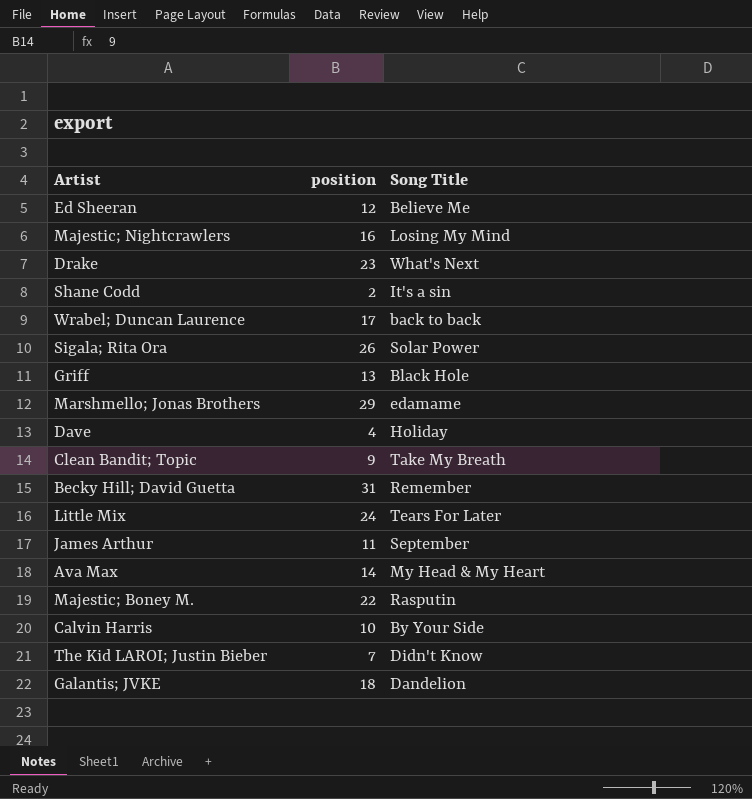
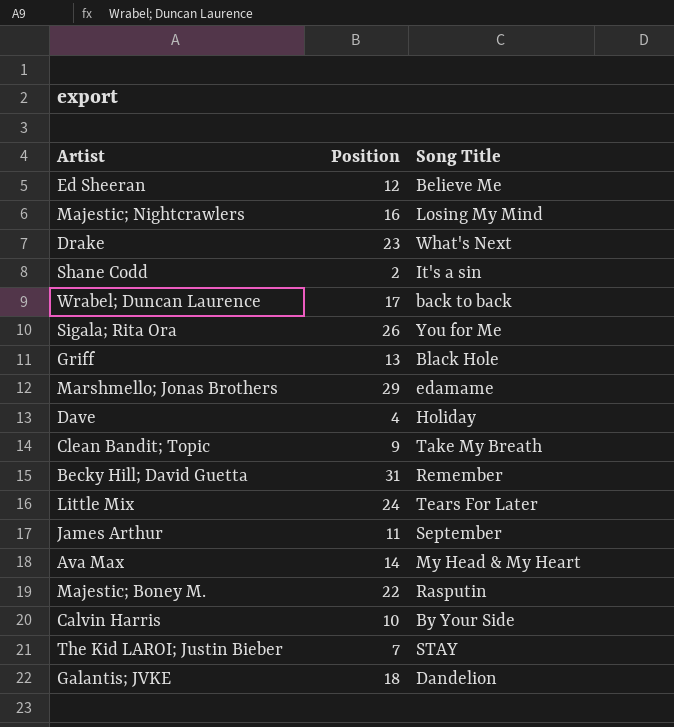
column name: position -> Position
Sigala; Rita Ora | Song Title: Solar Power -> You for Me
The Kid LAROI; Justin Bieber | Song Title: Didn't Know -> STAY

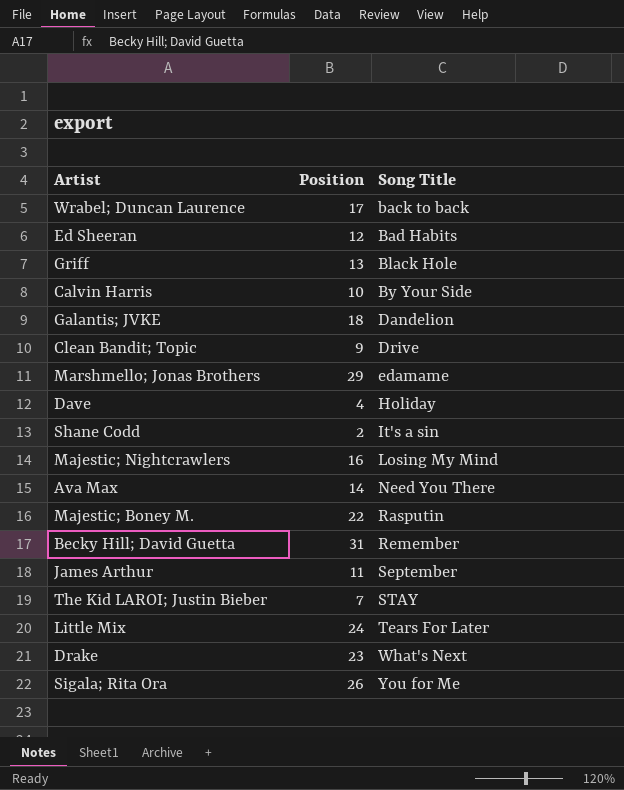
row order: none -> Song Title ascending
Ed Sheeran | Song Title: Believe Me -> Bad Habits
Clean Bandit; Topic | Song Title: Take My Breath -> Drive
Ava Max | Song Title: My Head & My Heart -> Need You There

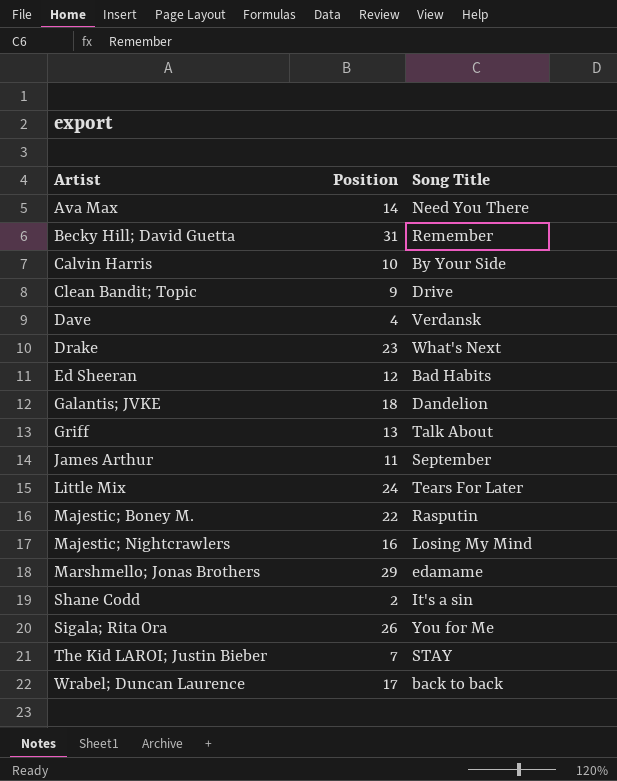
row order: Song Title ascending -> Artist ascending
Dave | Song Title: Holiday -> Verdansk
Griff | Song Title: Black Hole -> Talk About

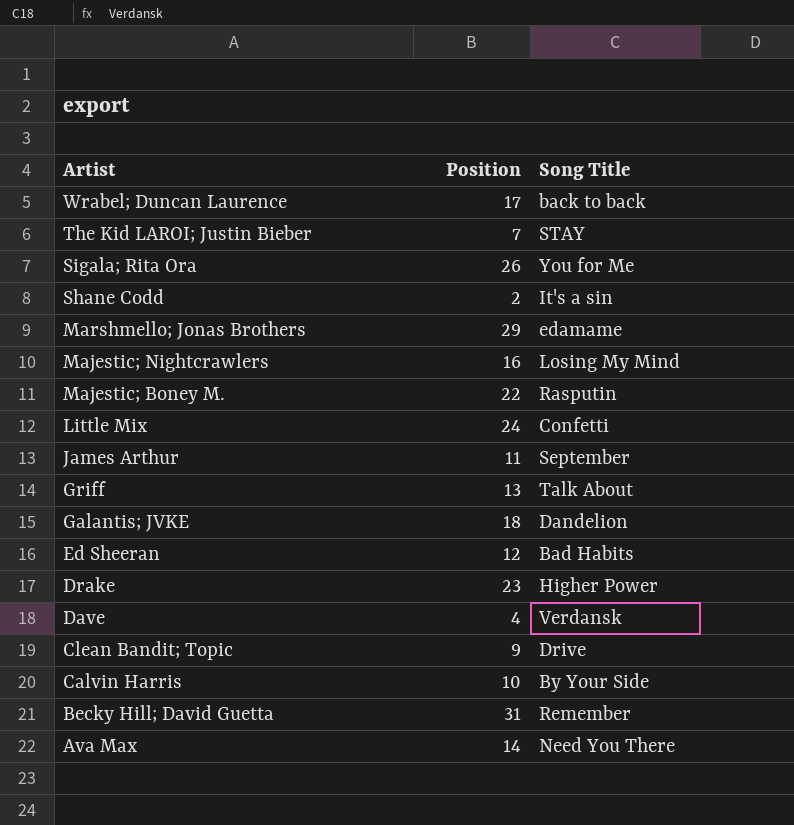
row order: Artist ascending -> Artist descending
Little Mix | Song Title: Tears For Later -> Confetti
Drake | Song Title: What's Next -> Higher Power

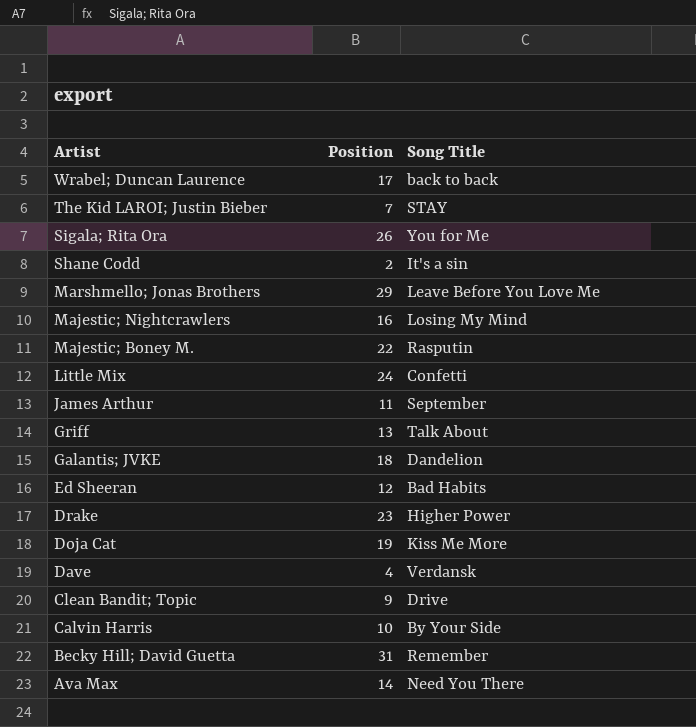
Marshmello; Jonas Brothers | Song Title: edamame -> Leave Before You Love Me
row Doja Cat: none -> 19 | Kiss Me More

